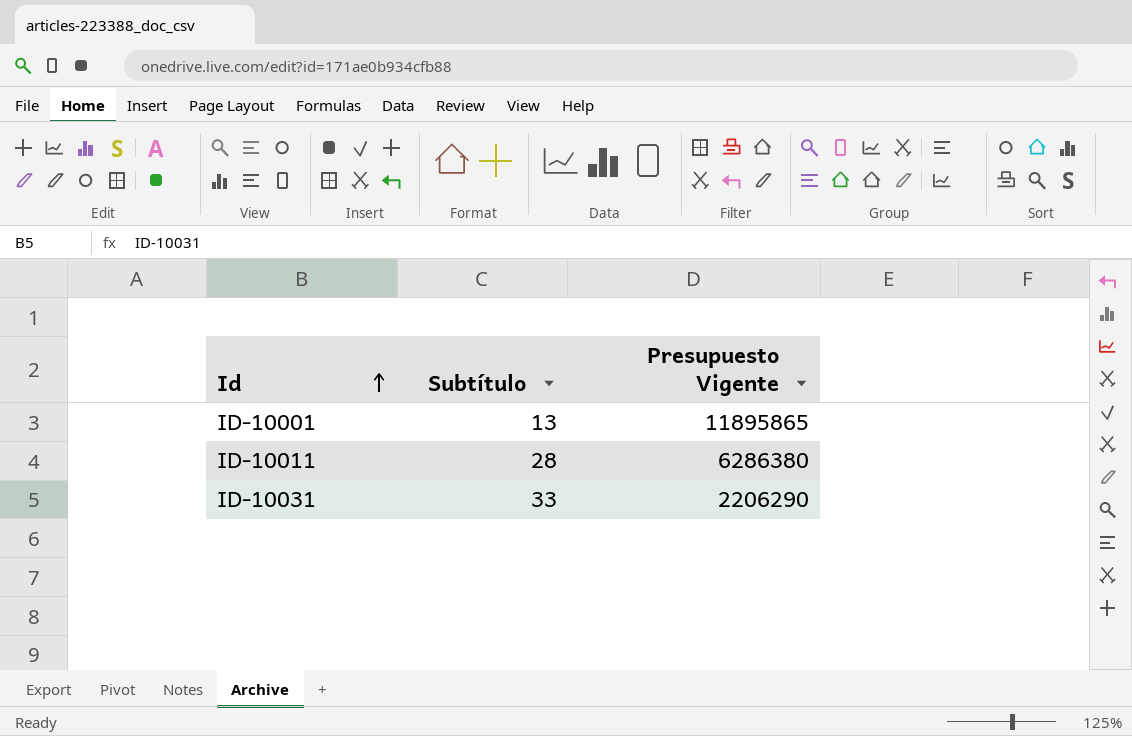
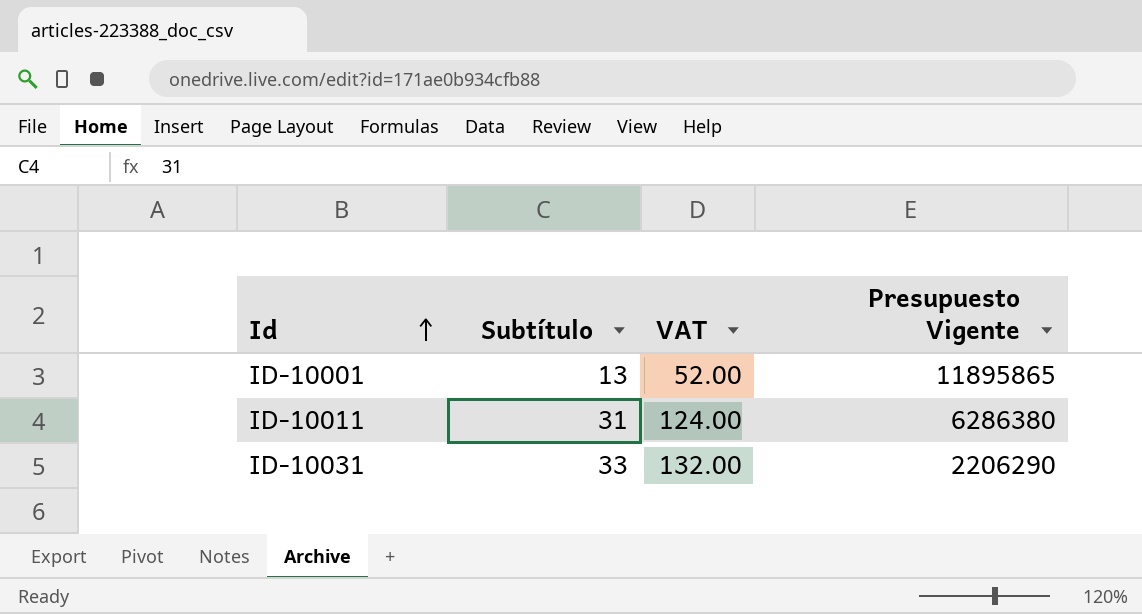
column VAT | formula: none -> [Subtítulo] * 4
ID-10011 | Subtítulo: 28 -> 31

